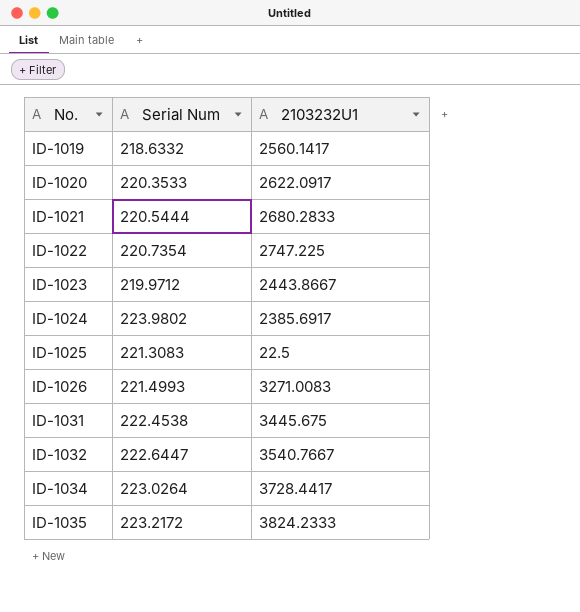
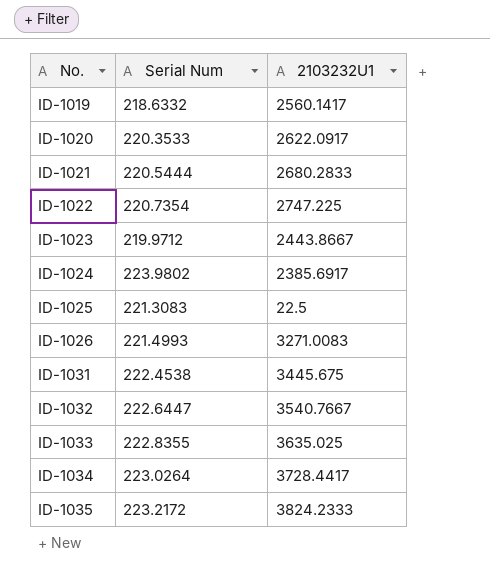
row ID-1033: none -> 222.8355 | 3635.025

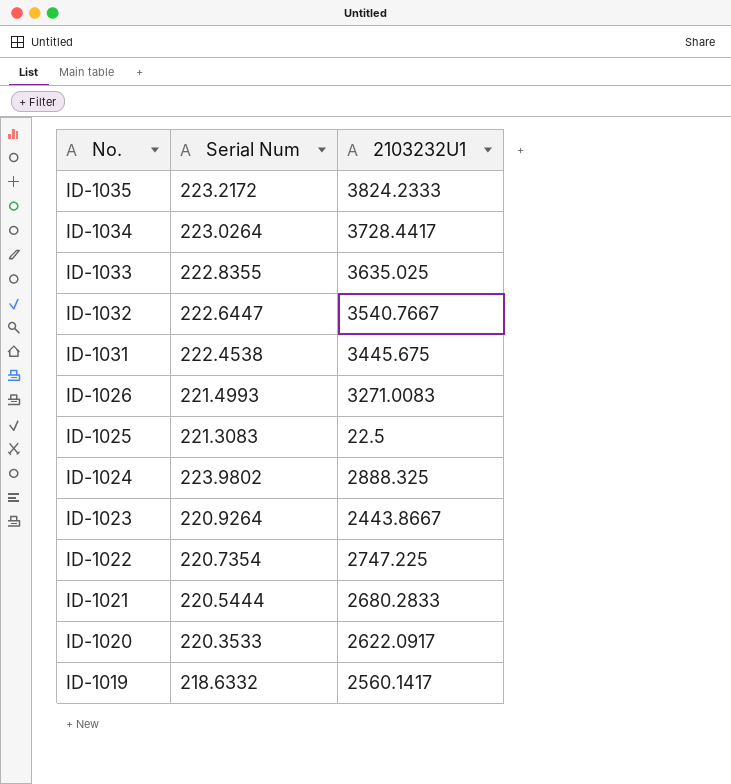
row order: No. ascending -> No. descending
ID-1024 | 2103232U1: 2385.6917 -> 2888.325
ID-1023 | Serial Num: 219.9712 -> 220.9264

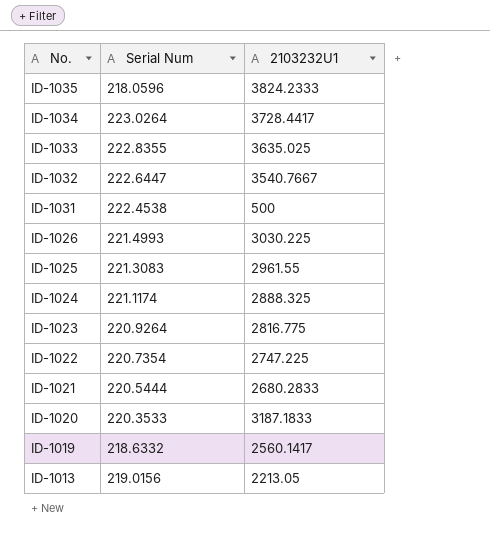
ID-1035 | Serial Num: 223.2172 -> 218.0596
ID-1031 | 2103232U1: 3445.675 -> 500
ID-1026 | 2103232U1: 3271.0083 -> 3030.225
ID-1025 | 2103232U1: 22.5 -> 2961.55
ID-1024 | Serial Num: 223.9802 -> 221.1174
ID-1023 | 2103232U1: 2443.8667 -> 2816.775
ID-1020 | 2103232U1: 2622.0917 -> 3187.1833
row ID-1013: none -> 219.0156 | 2213.05

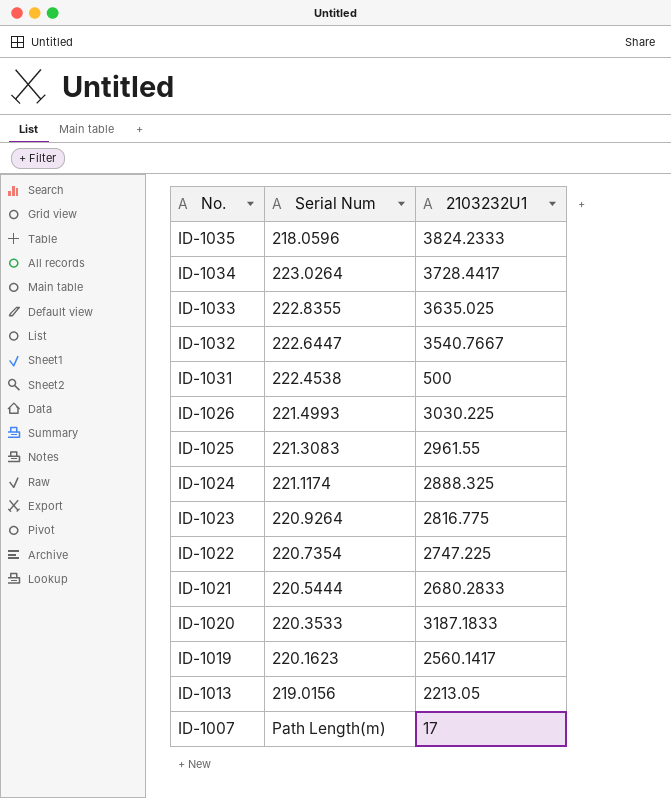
ID-1019 | Serial Num: 218.6332 -> 220.1623
row ID-1007: none -> Path Length(m) | 17

